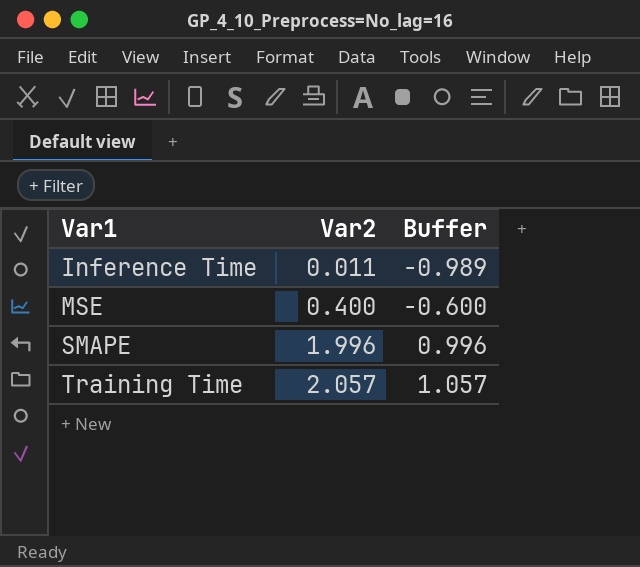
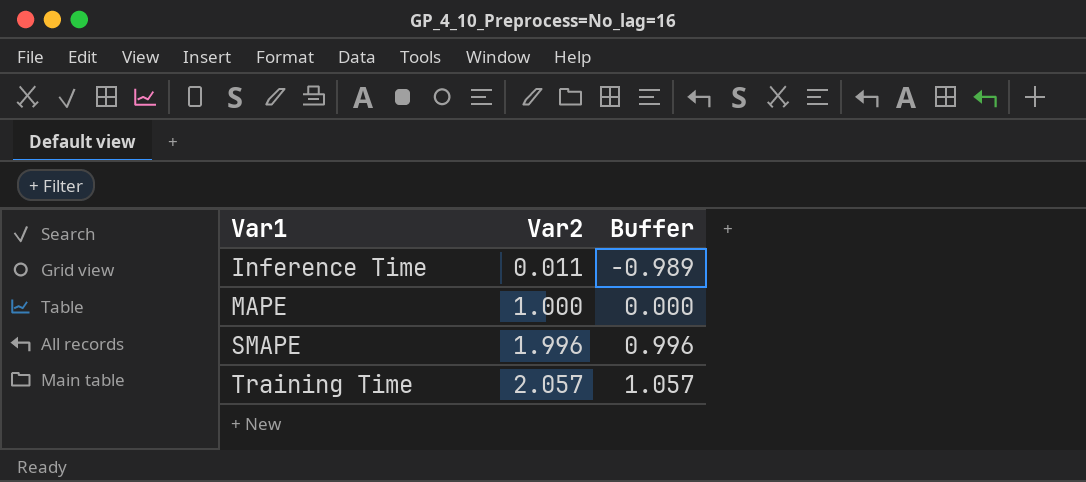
row MSE: 0.400 | -0.600 -> none
row MAPE: none -> 1.000 | 0.000

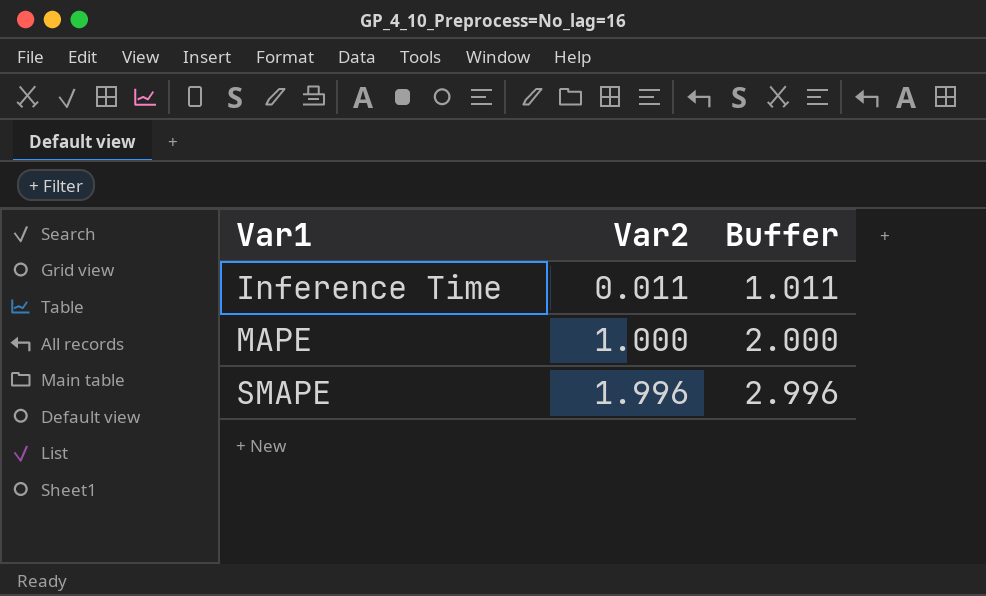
column Buffer | formula: [Var2] - 1 -> [Var2] + 1
row Training Time: 2.057 | 1.057 -> none

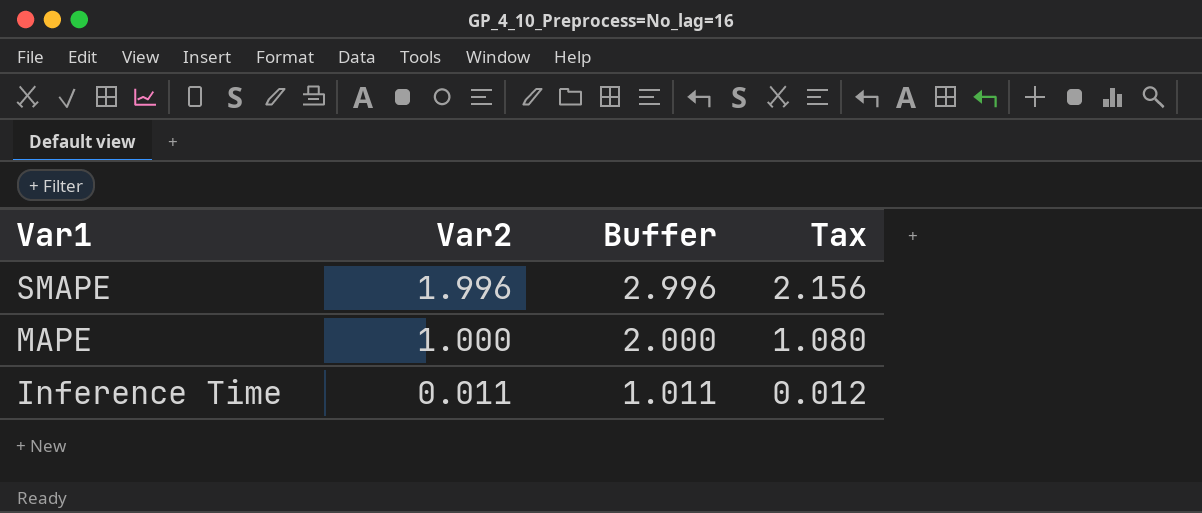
row order: Var1 ascending -> Var1 descending
column Tax | formula: none -> [Var2] * 1.08

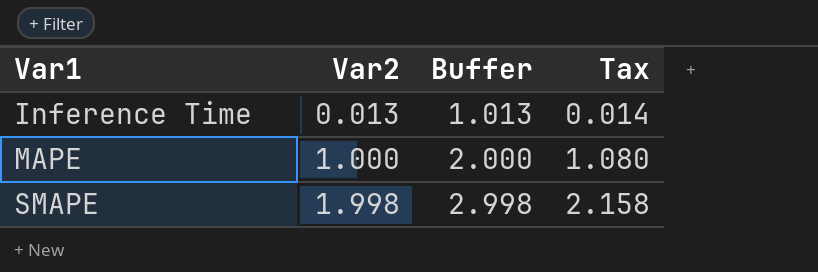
row order: Var1 descending -> Var1 ascending
Inference Time | Var2: 0.011 -> 0.013
Inference Time | Buffer: 1.011 -> 1.013
Inference Time | Tax: 0.012 -> 0.014
SMAPE | Var2: 1.996 -> 1.998
SMAPE | Buffer: 2.996 -> 2.998
SMAPE | Tax: 2.156 -> 2.158

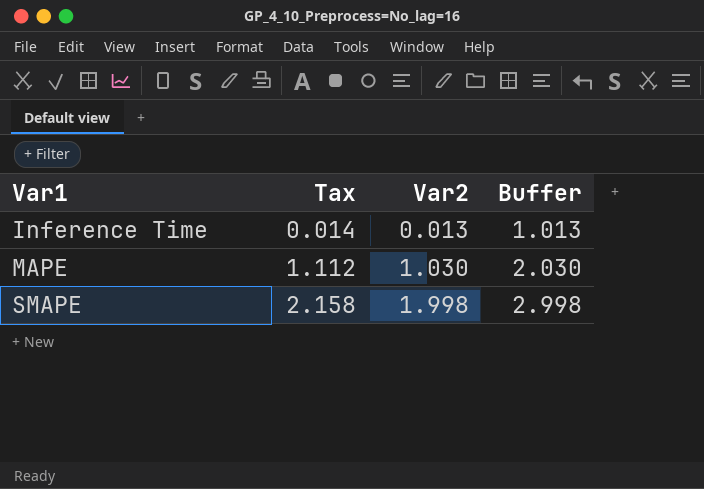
column Tax | position: 4 -> 2
MAPE | Tax: 1.080 -> 1.112
MAPE | Var2: 1.000 -> 1.030
MAPE | Buffer: 2.000 -> 2.030

